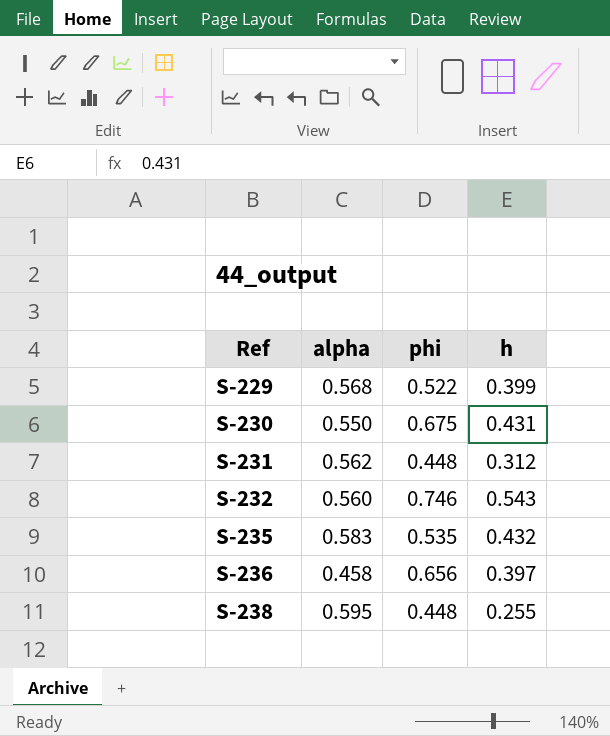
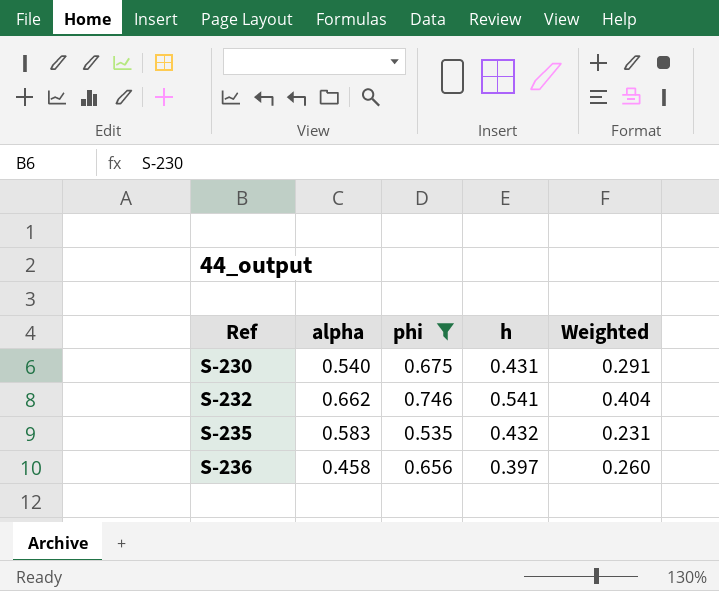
filter: none -> phi >= 0.535
column Weighted | formula: none -> [phi] * [h]
S-230 | alpha: 0.550 -> 0.540
S-232 | alpha: 0.560 -> 0.662
S-232 | h: 0.543 -> 0.541

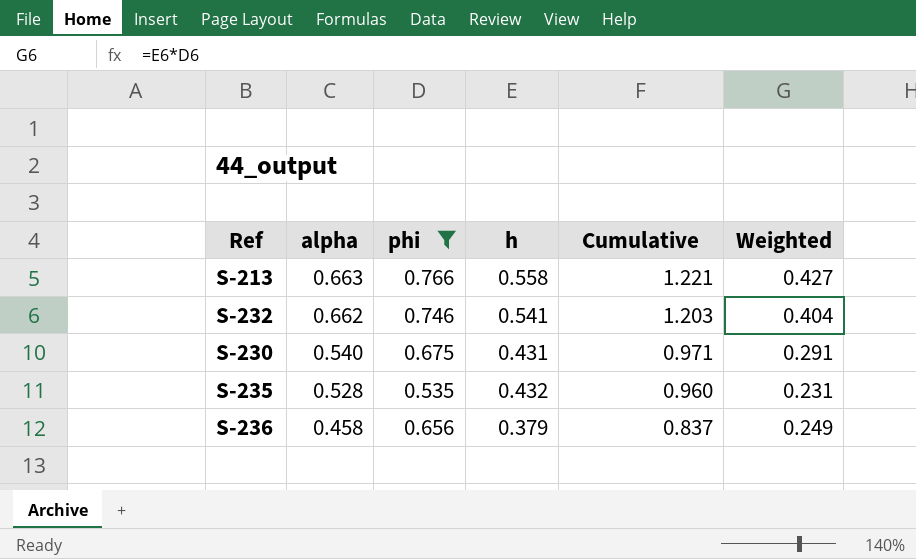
row order: Ref ascending -> alpha descending
column Cumulative | formula: none -> [alpha] + [h]
row S-213: none -> 0.663 | 0.766 | 0.558 | 1.221 | 0.427
S-235 | alpha: 0.583 -> 0.528
S-236 | h: 0.397 -> 0.379
S-236 | Weighted: 0.260 -> 0.249

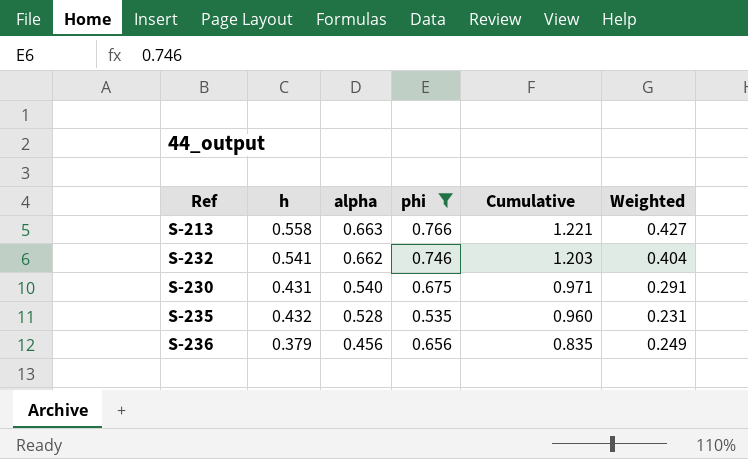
column h | position: 4 -> 2
S-236 | alpha: 0.458 -> 0.456
S-236 | Cumulative: 0.837 -> 0.835

